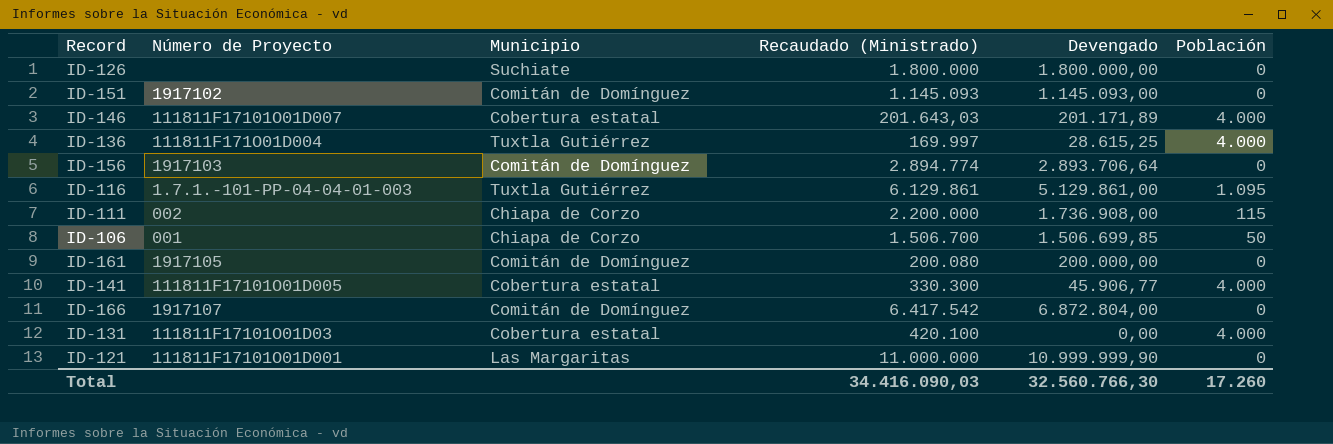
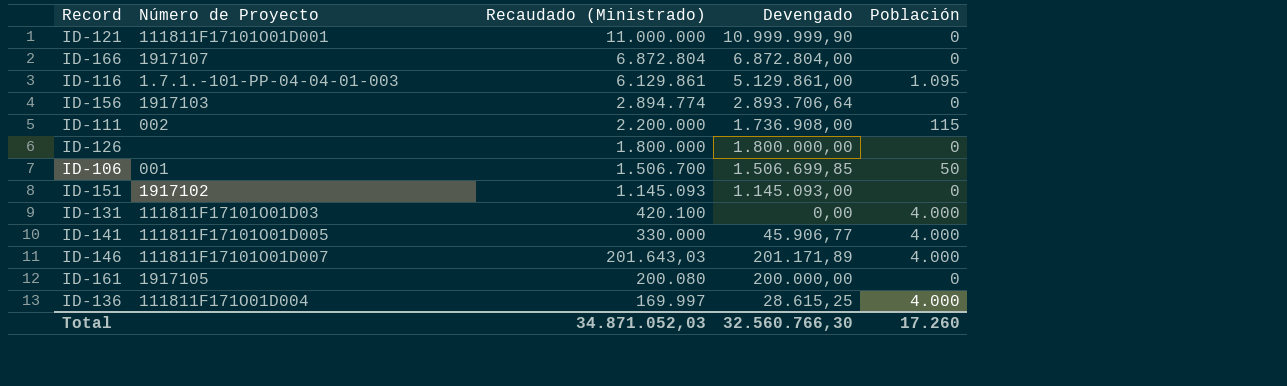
row order: none -> Recaudado (Ministrado) descending
column Municipio | position: 3 -> none
ID-166 | Recaudado (Ministrado): 6.417.542 -> 6.872.804
ID-141 | Recaudado (Ministrado): 330.300 -> 330.000
Total | Recaudado (Ministrado): 34.416.090,03 -> 34.871.052,03

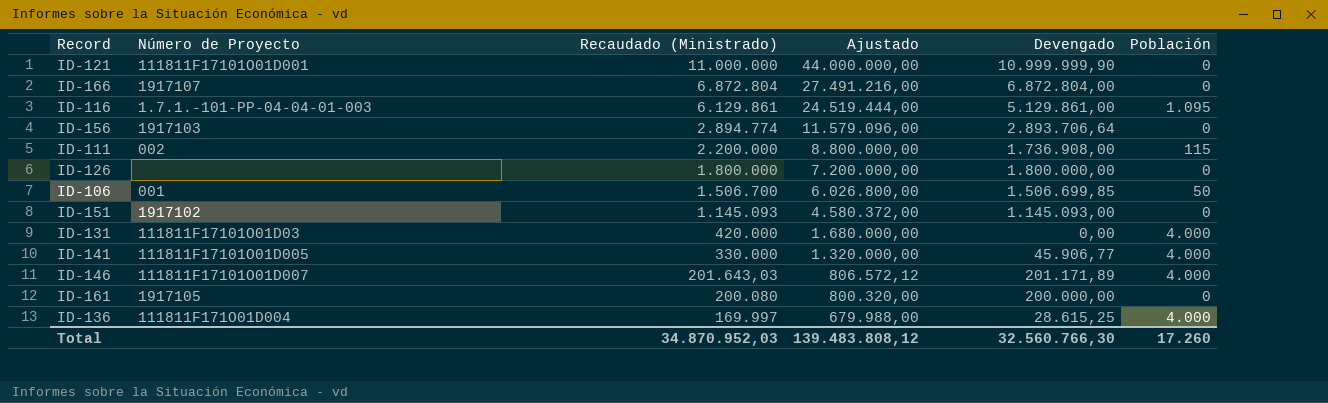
column Ajustado | formula: none -> [Recaudado (Ministrado)] * 4
ID-131 | Recaudado (Ministrado): 420.100 -> 420.000
Total | Recaudado (Ministrado): 34.871.052,03 -> 34.870.952,03

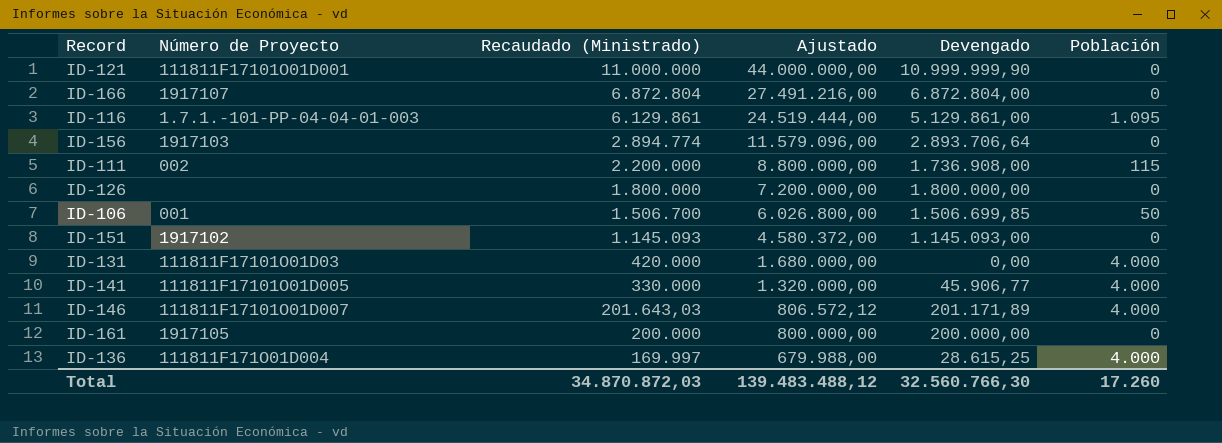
ID-161 | Recaudado (Ministrado): 200.080 -> 200.000
ID-161 | Ajustado: 800.320,00 -> 800.000,00
Total | Recaudado (Ministrado): 34.870.952,03 -> 34.870.872,03
Total | Ajustado: 139.483.808,12 -> 139.483.488,12

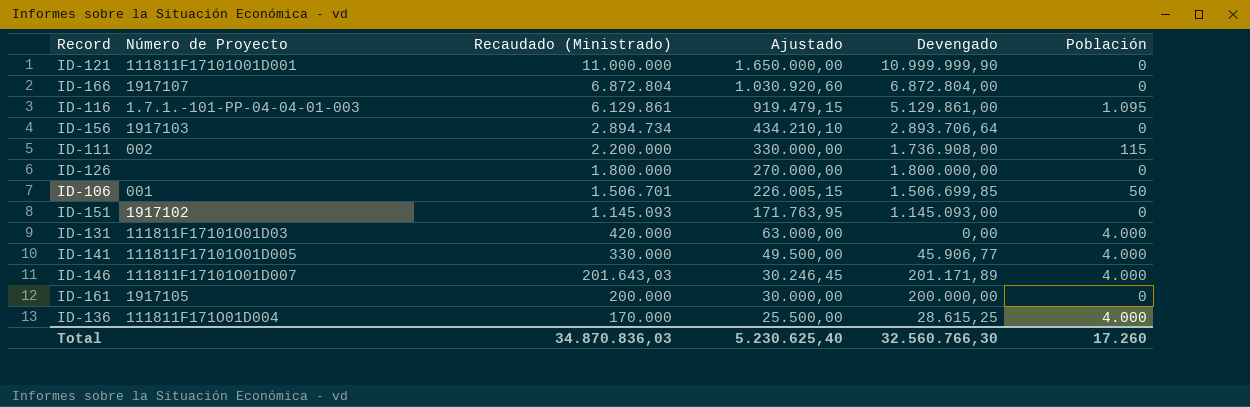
column Ajustado | formula: [Recaudado (Ministrado)] * 4 -> [Recaudado (Ministrado)] * 0,15
ID-156 | Recaudado (Ministrado): 2.894.774 -> 2.894.734
ID-106 | Recaudado (Ministrado): 1.506.700 -> 1.506.701
ID-136 | Recaudado (Ministrado): 169.997 -> 170.000
Total | Recaudado (Ministrado): 34.870.872,03 -> 34.870.836,03
Total | Ajustado: 139.483.488,12 -> 5.230.625,40

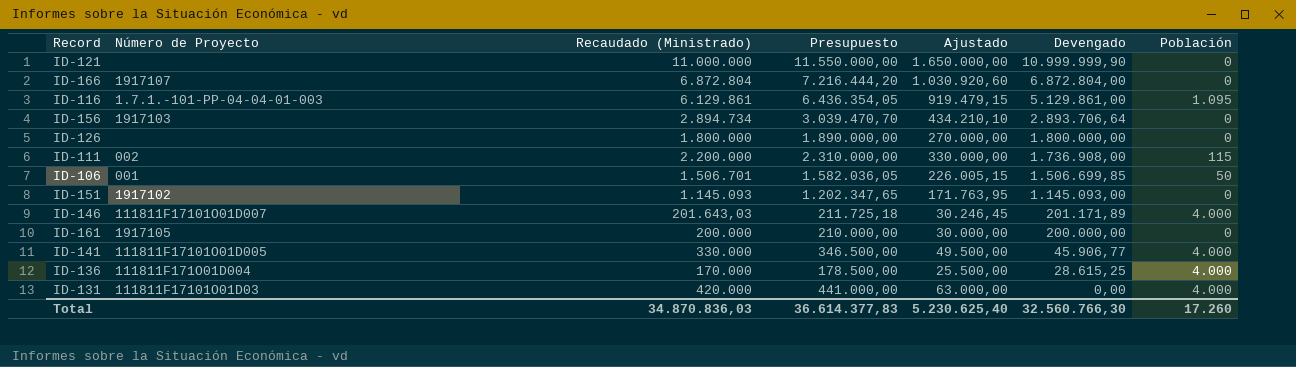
row order: Recaudado (Ministrado) descending -> Devengado descending
column Presupuesto | formula: none -> [Recaudado (Ministrado)] * 1,05
ID-121 | Número de Proyecto: 111811F17101O01D001 -> none

